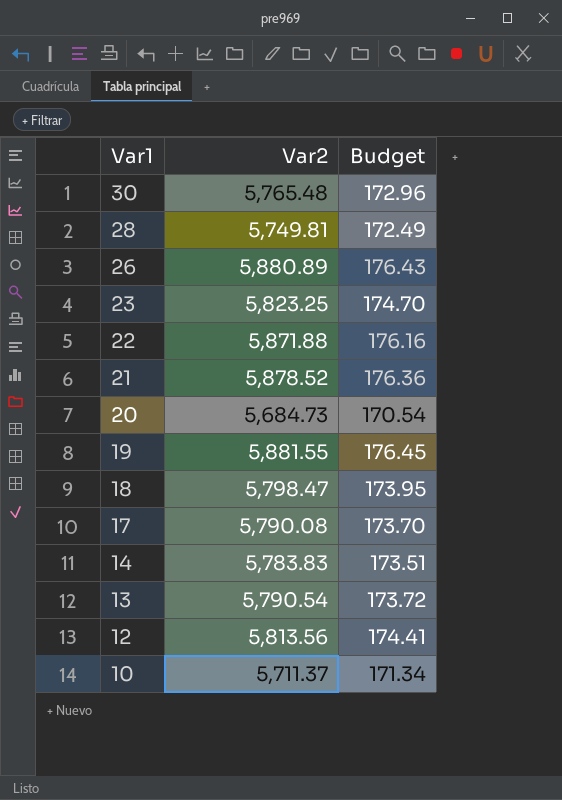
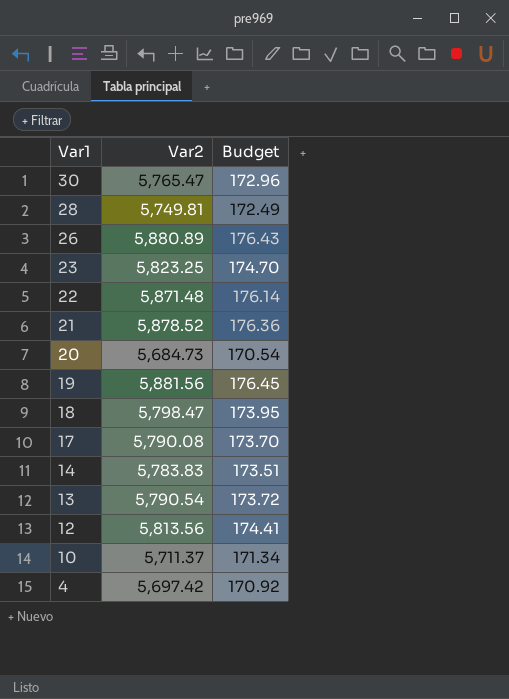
30 | Var2: 5,765.48 -> 5,765.47
22 | Var2: 5,871.88 -> 5,871.48
22 | Budget: 176.16 -> 176.14
19 | Var2: 5,881.55 -> 5,881.56
row 4: none -> 5,697.42 | 170.92

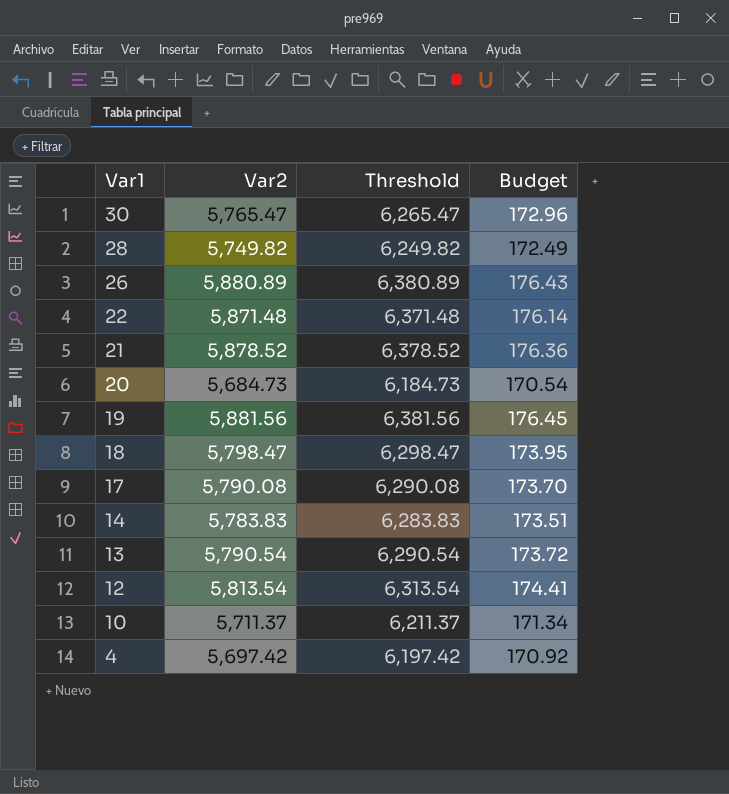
column Threshold | formula: none -> [Var2] + 500
row 23: 5,823.25 | 174.70 -> none
28 | Var2: 5,749.81 -> 5,749.82
12 | Var2: 5,813.56 -> 5,813.54

